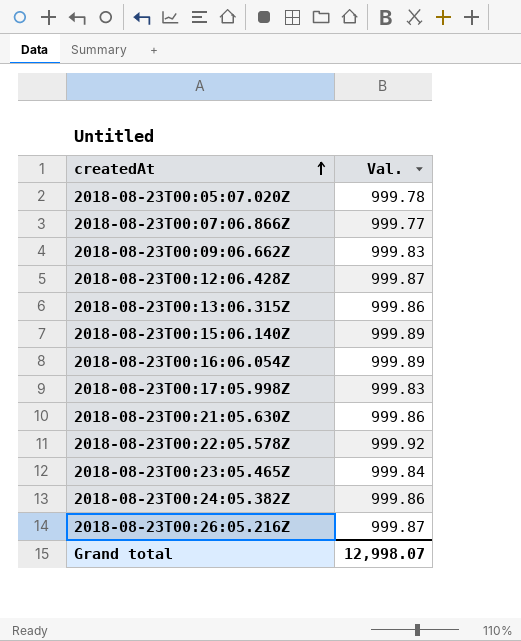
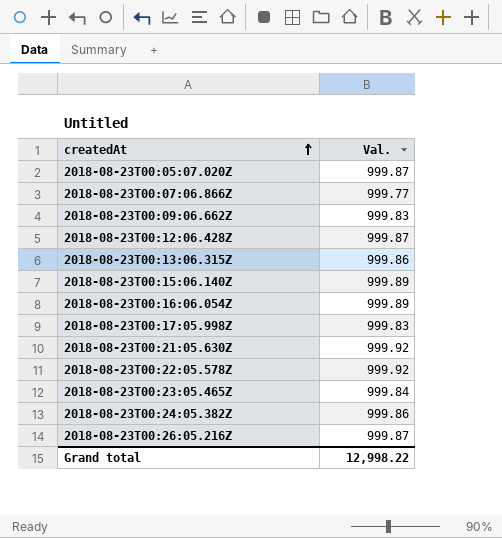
2018-08-23T00:05:07.020Z | Val.: 999.78 -> 999.87
2018-08-23T00:21:05.630Z | Val.: 999.86 -> 999.92
Grand total | Val.: 12,998.07 -> 12,998.22

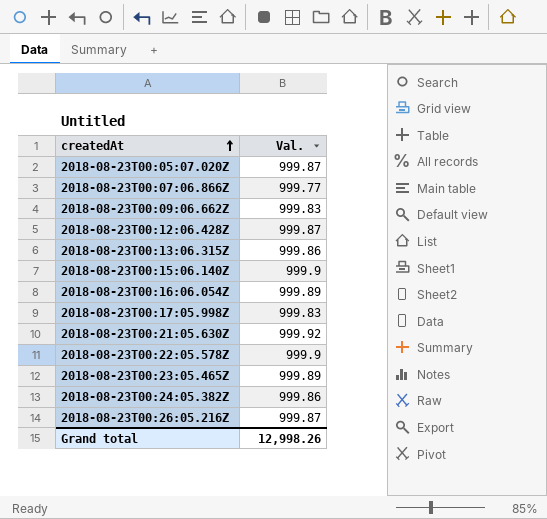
2018-08-23T00:15:06.140Z | Val.: 999.89 -> 999.9
2018-08-23T00:22:05.578Z | Val.: 999.92 -> 999.9
2018-08-23T00:23:05.465Z | Val.: 999.84 -> 999.89
Grand total | Val.: 12,998.22 -> 12,998.26

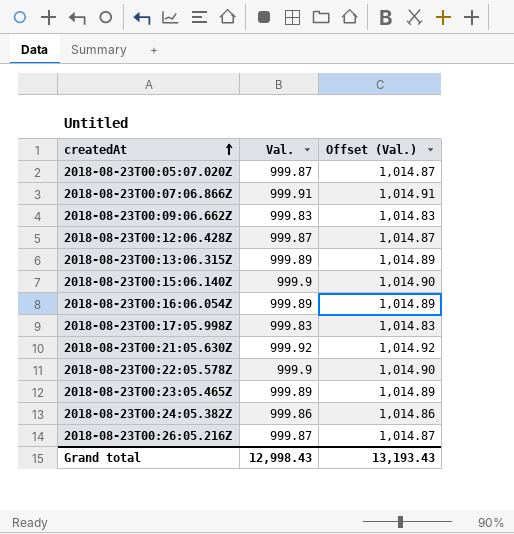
column Offset (Val.) | formula: none -> [Val.] + 15
2018-08-23T00:07:06.866Z | Val.: 999.77 -> 999.91
2018-08-23T00:13:06.315Z | Val.: 999.86 -> 999.89
Grand total | Val.: 12,998.26 -> 12,998.43

